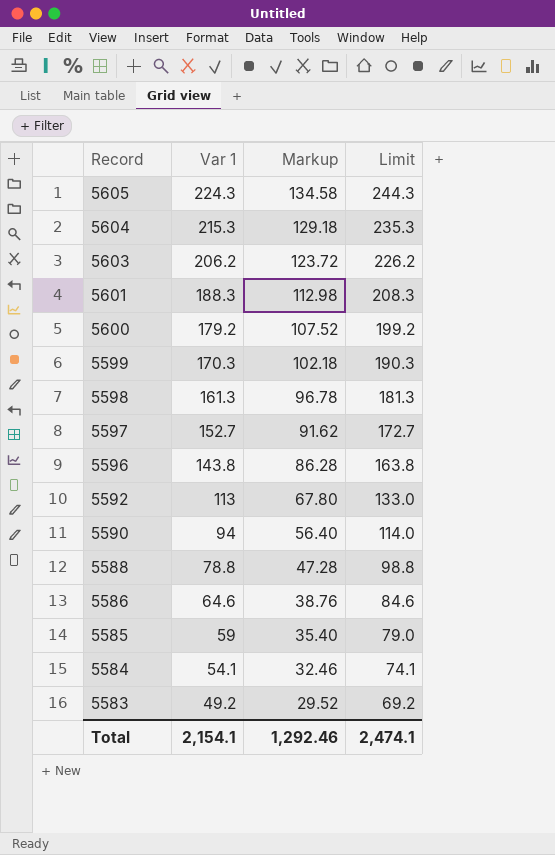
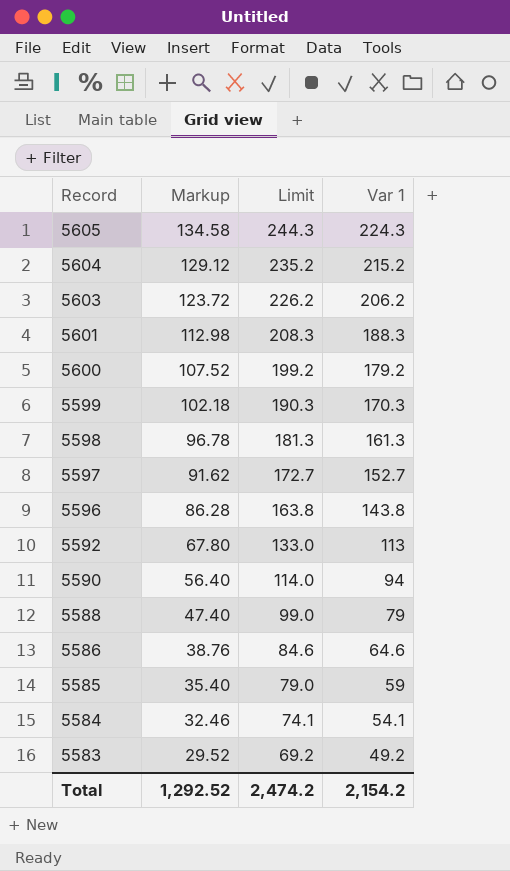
column Var 1 | position: 2 -> 4
5604 | Markup: 129.18 -> 129.12
5604 | Limit: 235.3 -> 235.2
5604 | Var 1: 215.3 -> 215.2
5588 | Markup: 47.28 -> 47.40
5588 | Limit: 98.8 -> 99.0
5588 | Var 1: 78.8 -> 79
Total | Markup: 1,292.46 -> 1,292.52
Total | Limit: 2,474.1 -> 2,474.2
Total | Var 1: 2,154.1 -> 2,154.2

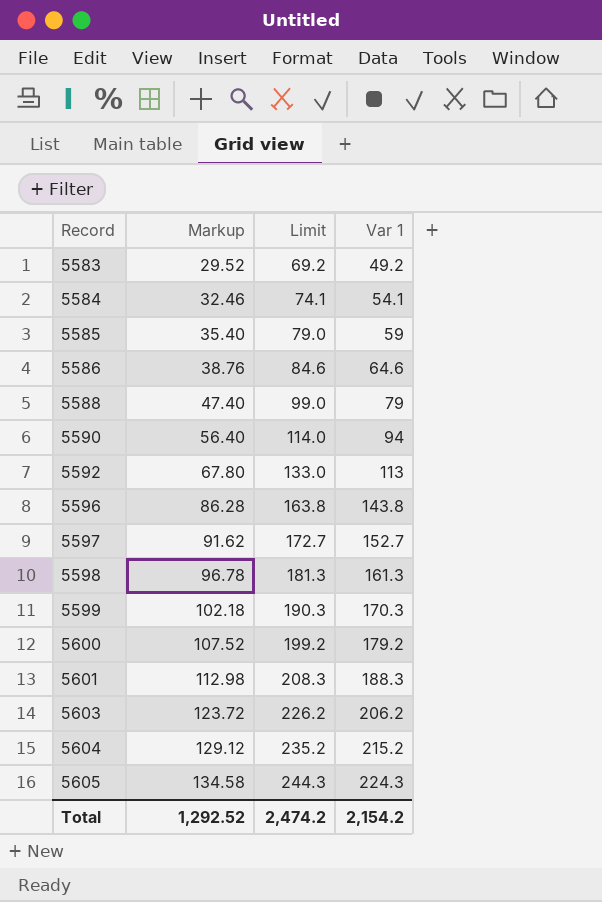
row order: Record descending -> Record ascending

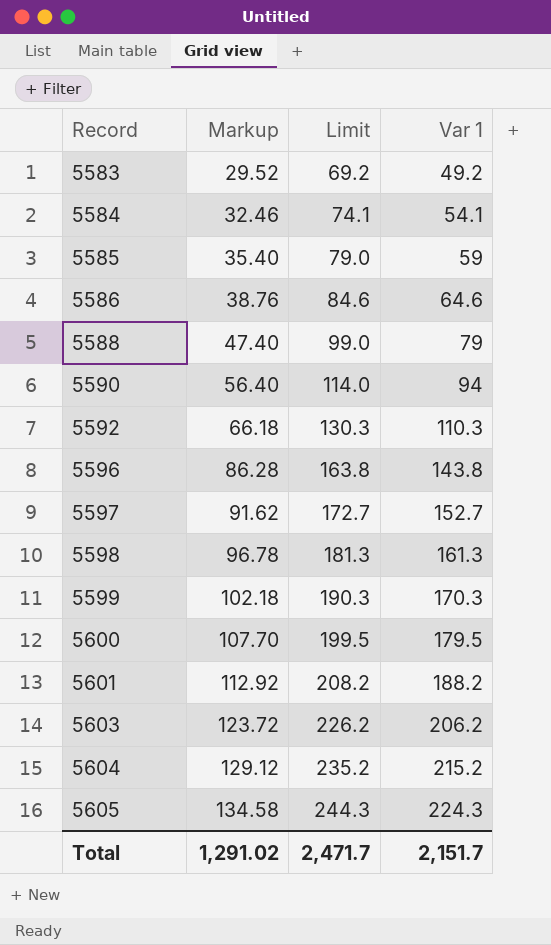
5592 | Markup: 67.80 -> 66.18
5592 | Limit: 133.0 -> 130.3
5592 | Var 1: 113 -> 110.3
5600 | Markup: 107.52 -> 107.70
5600 | Limit: 199.2 -> 199.5
5600 | Var 1: 179.2 -> 179.5
5601 | Markup: 112.98 -> 112.92
5601 | Limit: 208.3 -> 208.2
5601 | Var 1: 188.3 -> 188.2
Total | Markup: 1,292.52 -> 1,291.02
Total | Limit: 2,474.2 -> 2,471.7
Total | Var 1: 2,154.2 -> 2,151.7

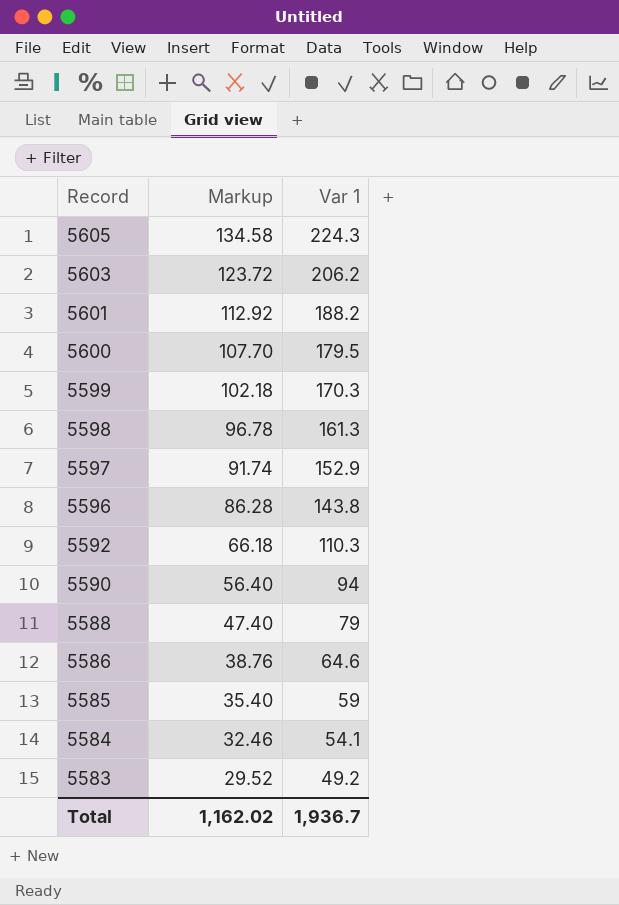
row order: Record ascending -> Record descending
column Limit | formula: [Var 1] + 20 -> none
row 5604: 129.12 | 235.2 | 215.2 -> none
5597 | Markup: 91.62 -> 91.74
5597 | Var 1: 152.7 -> 152.9
Total | Markup: 1,291.02 -> 1,162.02
Total | Var 1: 2,151.7 -> 1,936.7

